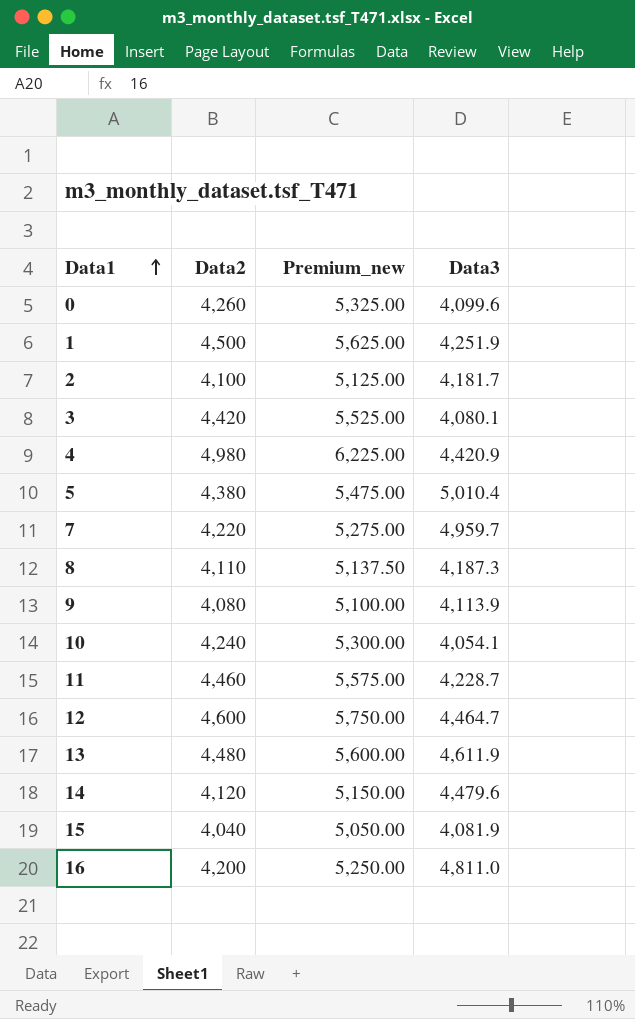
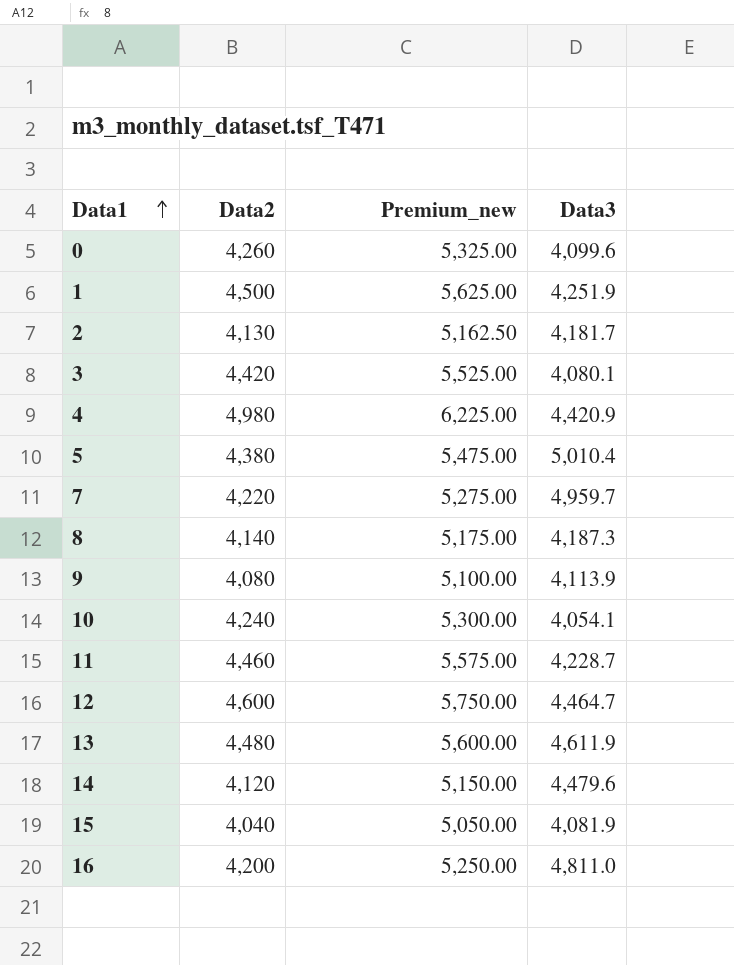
2 | Data2: 4,100 -> 4,130
2 | Premium_new: 5,125.00 -> 5,162.50
8 | Data2: 4,110 -> 4,140
8 | Premium_new: 5,137.50 -> 5,175.00

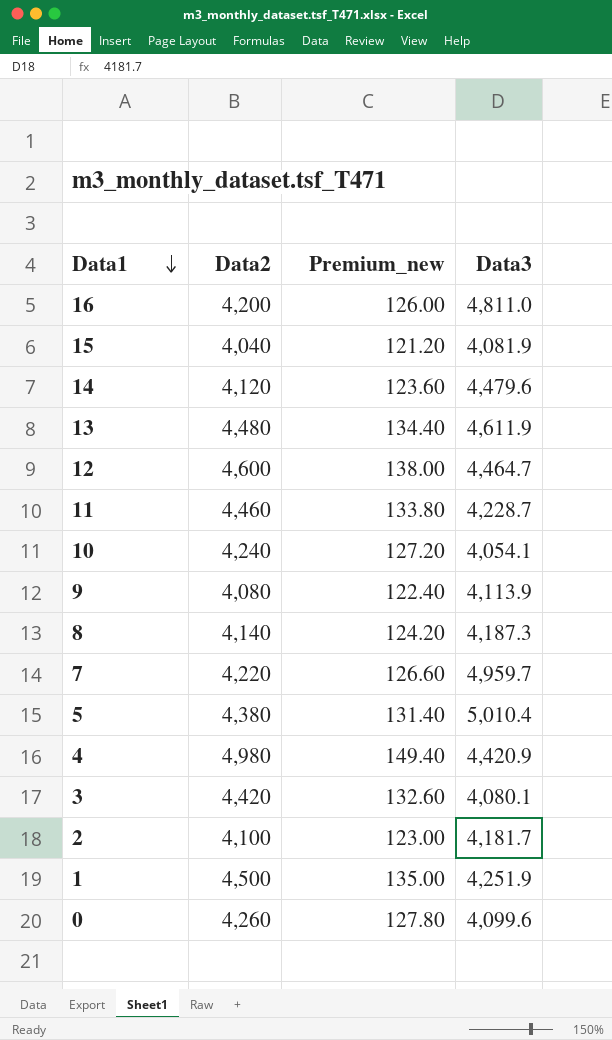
row order: Data1 ascending -> Data1 descending
column Premium_new | formula: [Data2] * 1.25 -> [Data2] * 0.03
2 | Data2: 4,130 -> 4,100

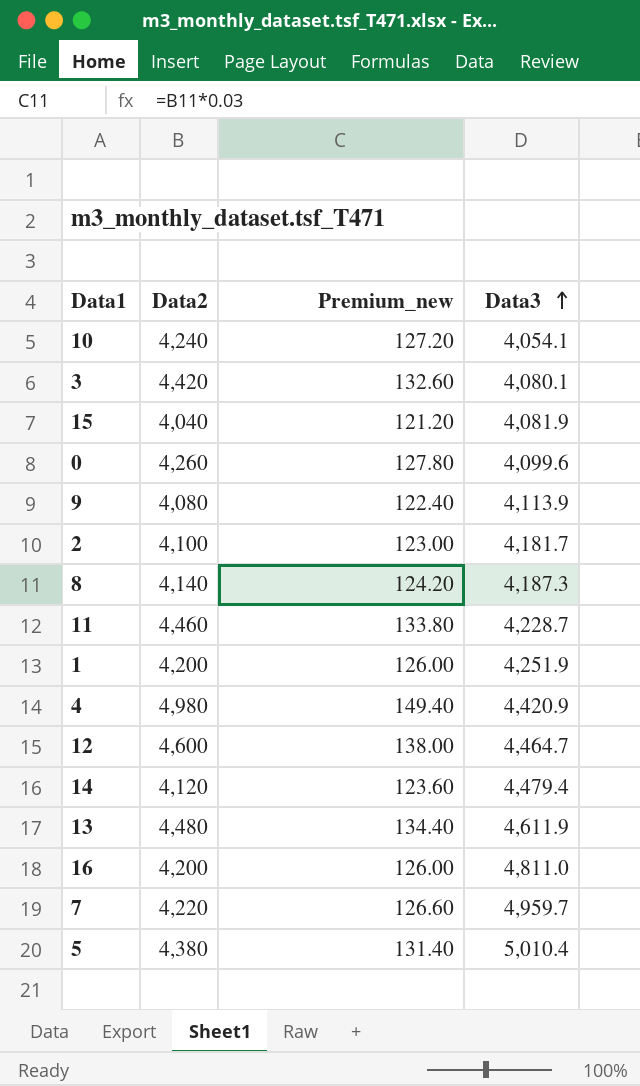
row order: Data1 descending -> Data3 ascending
1 | Data2: 4,500 -> 4,200
1 | Premium_new: 135.00 -> 126.00
14 | Data3: 4,479.6 -> 4,479.4

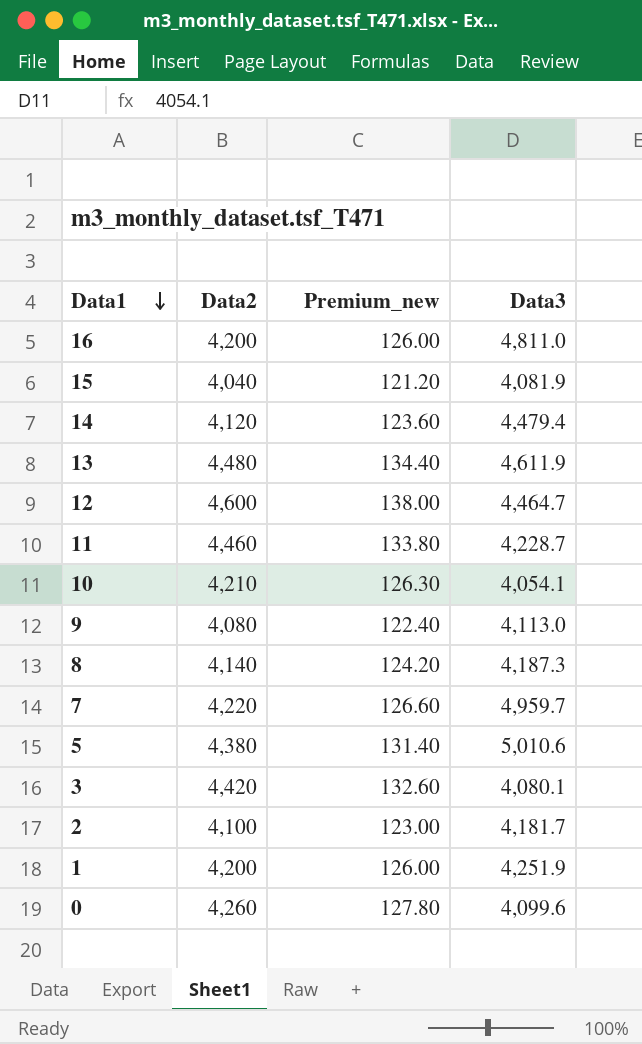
row order: Data3 ascending -> Data1 descending
row 4: 4,980 | 149.40 | 4,420.9 -> none
10 | Data2: 4,240 -> 4,210
10 | Premium_new: 127.20 -> 126.30
9 | Data3: 4,113.9 -> 4,113.0
5 | Data3: 5,010.4 -> 5,010.6

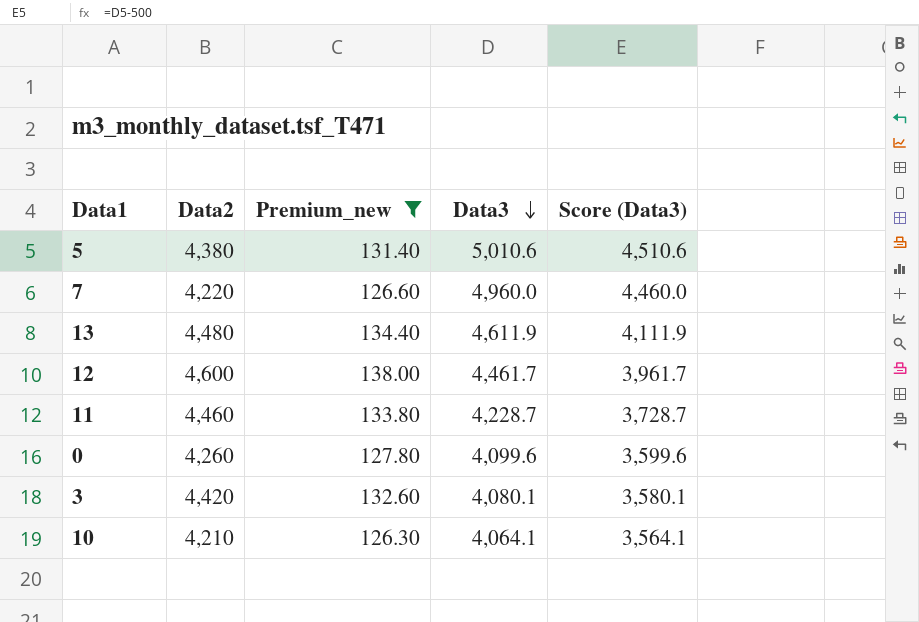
filter: none -> Premium_new >= 126.30
row order: Data1 descending -> Data3 descending
column Score (Data3) | formula: none -> [Data3] - 500
7 | Data3: 4,959.7 -> 4,960.0
12 | Data3: 4,464.7 -> 4,461.7
10 | Data3: 4,054.1 -> 4,064.1

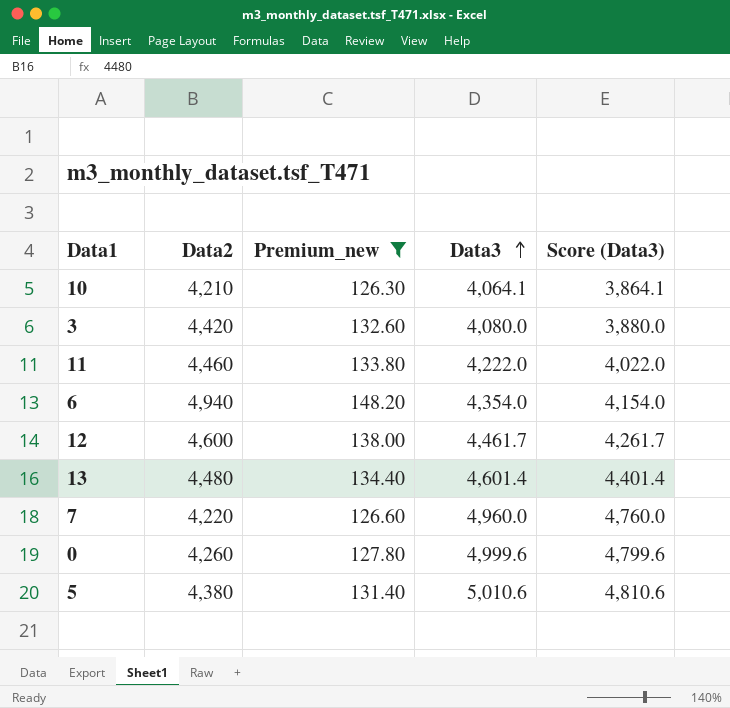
row order: Data3 descending -> Data3 ascending
column Score (Data3) | formula: [Data3] - 500 -> [Data3] - 200
3 | Data3: 4,080.1 -> 4,080.0
11 | Data3: 4,228.7 -> 4,222.0
row 6: none -> 4,940 | 148.20 | 4,354.0 | 4,154.0
13 | Data3: 4,611.9 -> 4,601.4
0 | Data3: 4,099.6 -> 4,999.6

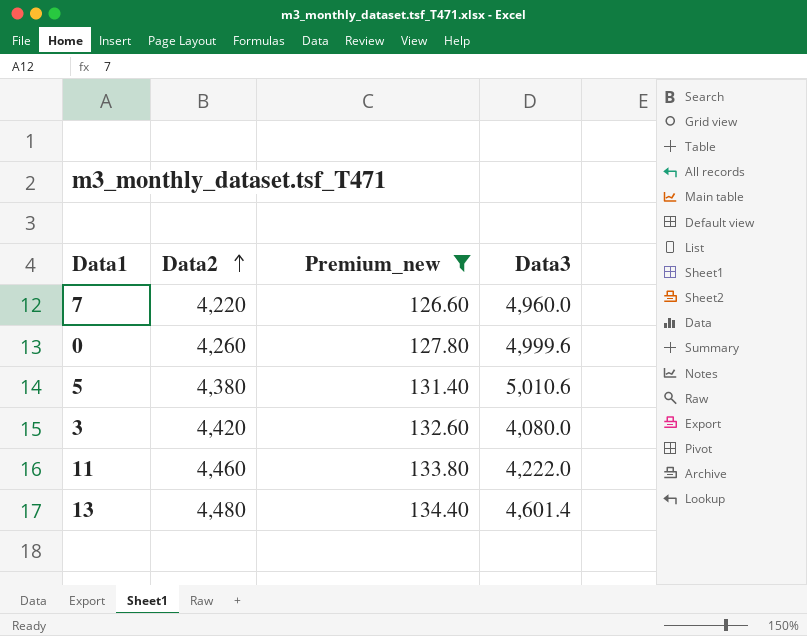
row order: Data3 ascending -> Data2 ascending
column Score (Data3) | formula: [Data3] - 200 -> none
row 10: 4,210 | 126.30 | 4,064.1 | 3,864.1 -> none
row 6: 4,940 | 148.20 | 4,354.0 | 4,154.0 -> none
row 12: 4,600 | 138.00 | 4,461.7 | 4,261.7 -> none

